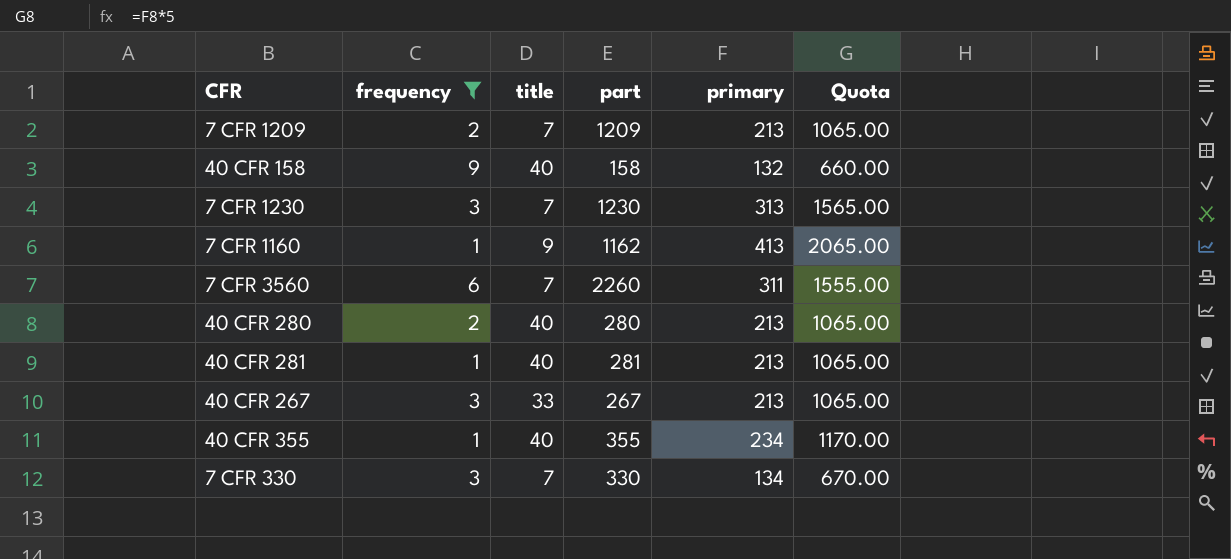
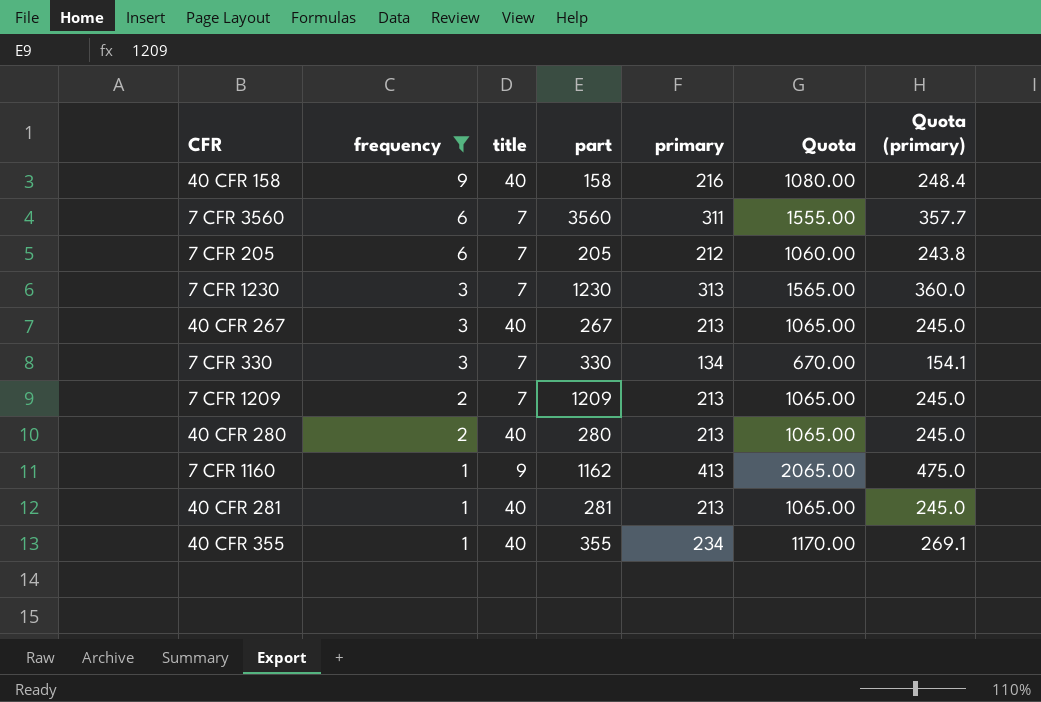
row order: none -> frequency descending
column Quota (primary) | formula: none -> [primary] * 1.15
40 CFR 158 | primary: 132 -> 216
40 CFR 158 | Quota: 660.00 -> 1080.00
7 CFR 3560 | part: 2260 -> 3560
row 7 CFR 205: none -> 6 | 7 | 205 | 212 | 1060.00 | 243.8
40 CFR 267 | title: 33 -> 40

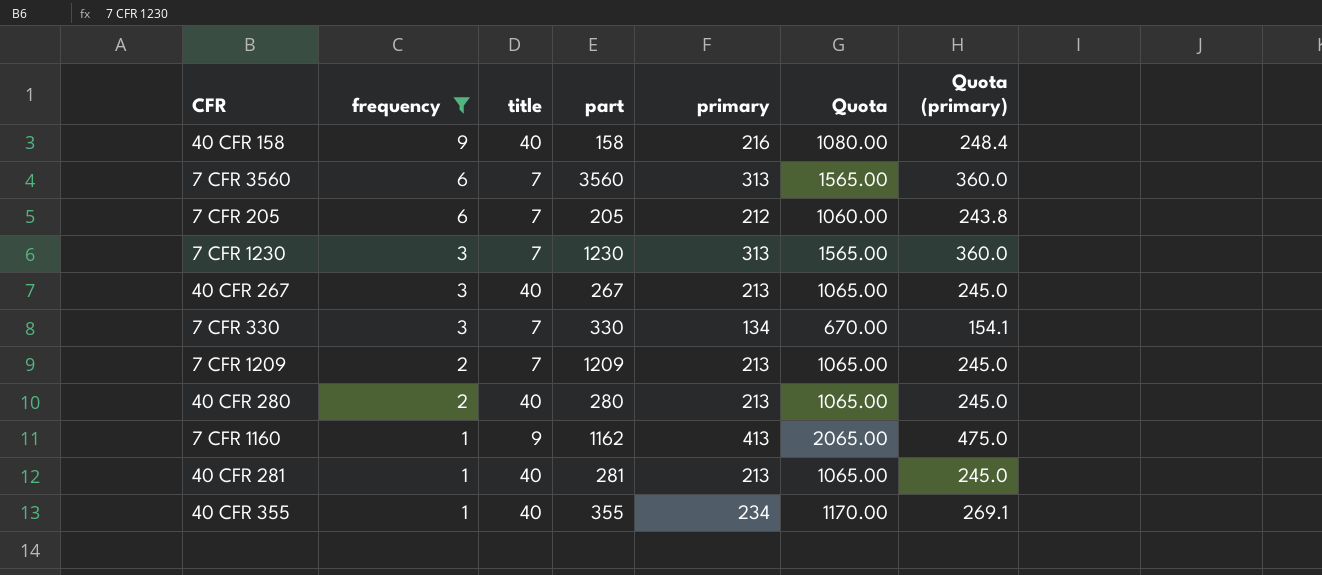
7 CFR 3560 | primary: 311 -> 313
7 CFR 3560 | Quota: 1555.00 -> 1565.00
7 CFR 3560 | Quota (primary): 357.7 -> 360.0

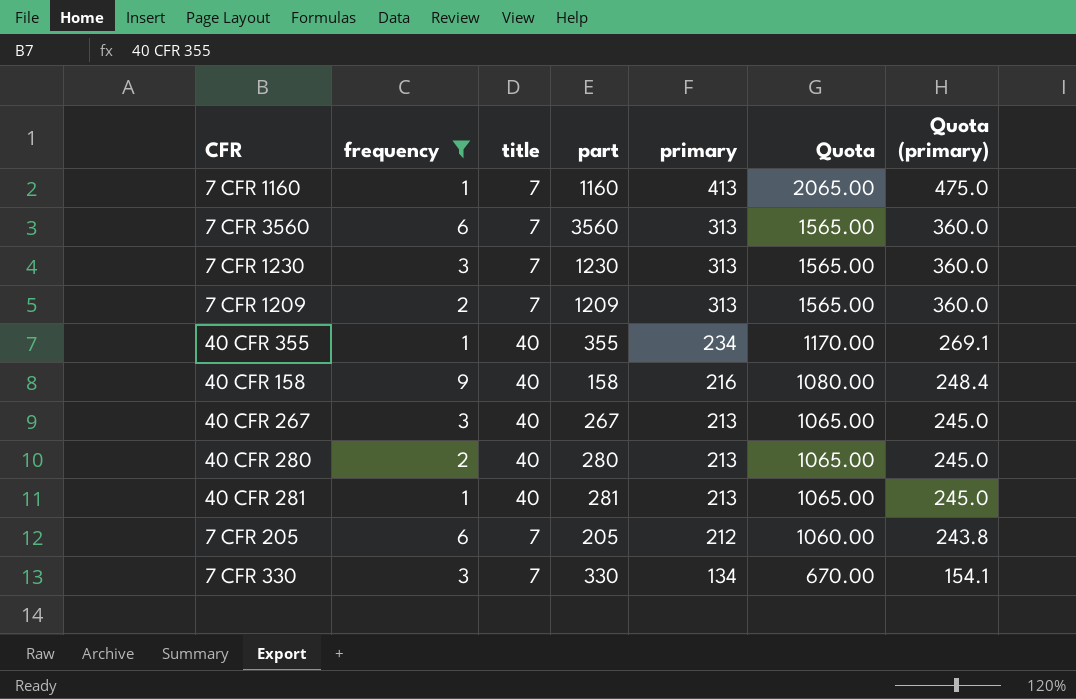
row order: frequency descending -> primary descending
7 CFR 1160 | title: 9 -> 7
7 CFR 1160 | part: 1162 -> 1160
7 CFR 1209 | primary: 213 -> 313
7 CFR 1209 | Quota: 1065.00 -> 1565.00
7 CFR 1209 | Quota (primary): 245.0 -> 360.0

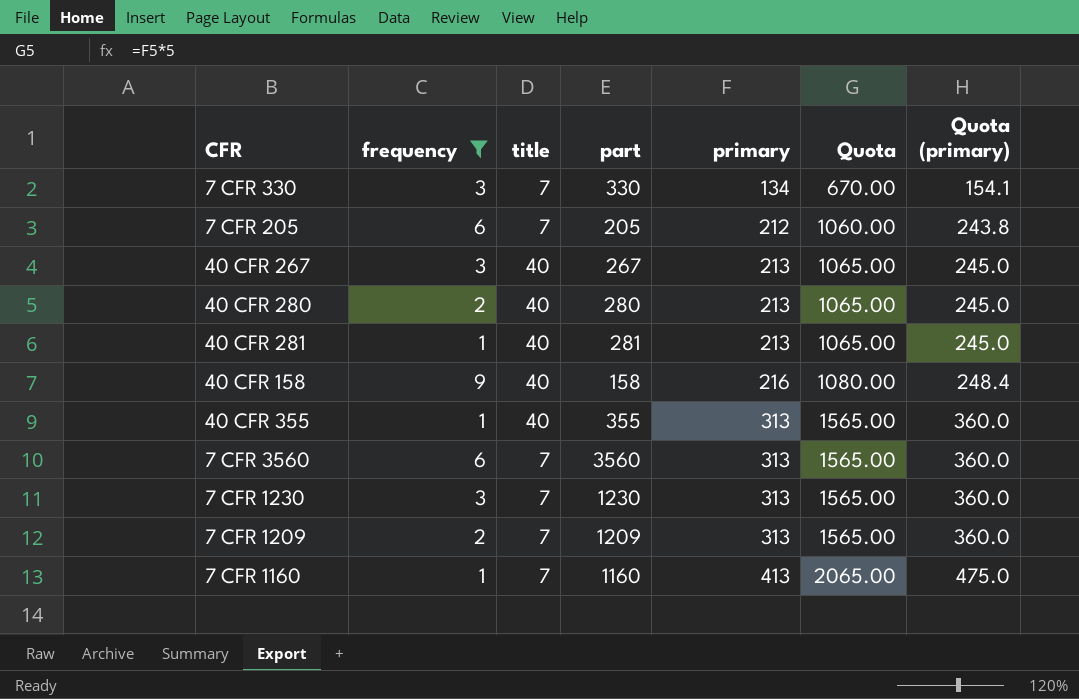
row order: primary descending -> primary ascending
40 CFR 355 | primary: 234 -> 313
40 CFR 355 | Quota: 1170.00 -> 1565.00
40 CFR 355 | Quota (primary): 269.1 -> 360.0

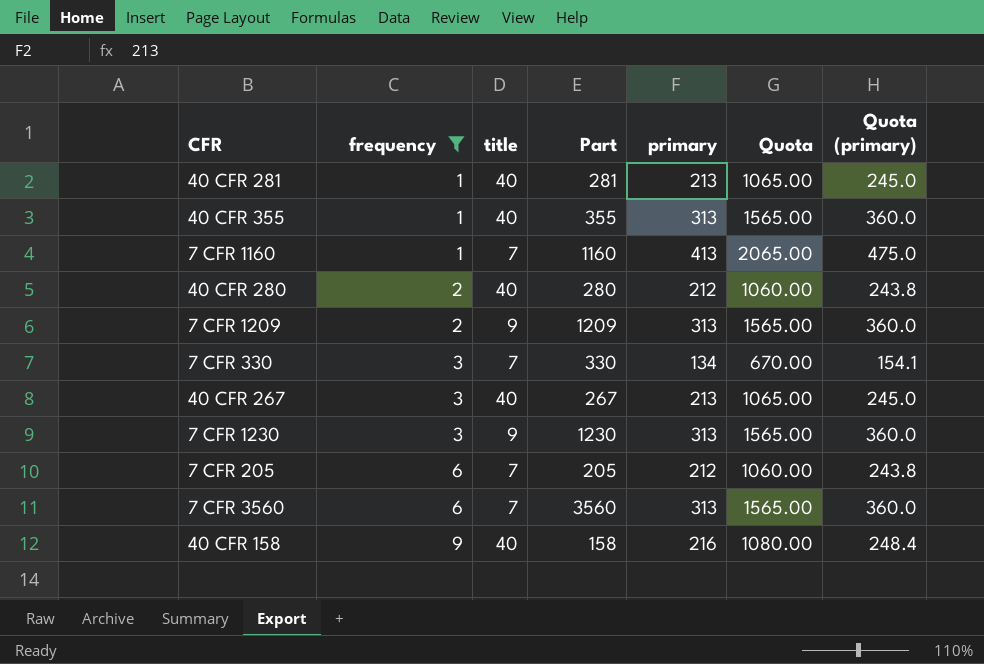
row order: primary ascending -> frequency ascending
column name: part -> Part
40 CFR 280 | primary: 213 -> 212
40 CFR 280 | Quota: 1065.00 -> 1060.00
40 CFR 280 | Quota (primary): 245.0 -> 243.8
7 CFR 1209 | title: 7 -> 9
7 CFR 1230 | title: 7 -> 9

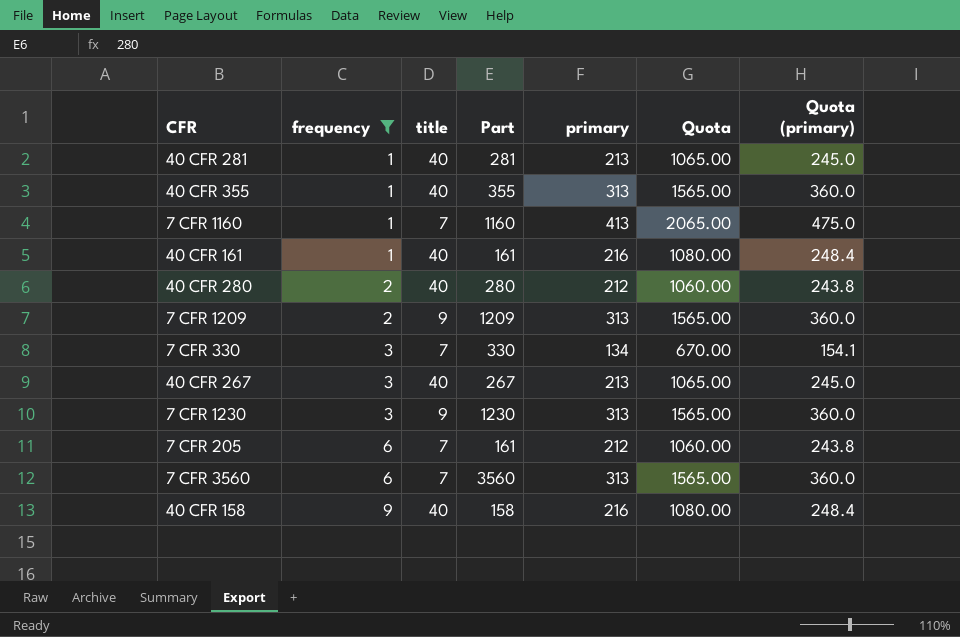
row 40 CFR 161: none -> 1 | 40 | 161 | 216 | 1080.00 | 248.4
7 CFR 205 | Part: 205 -> 161

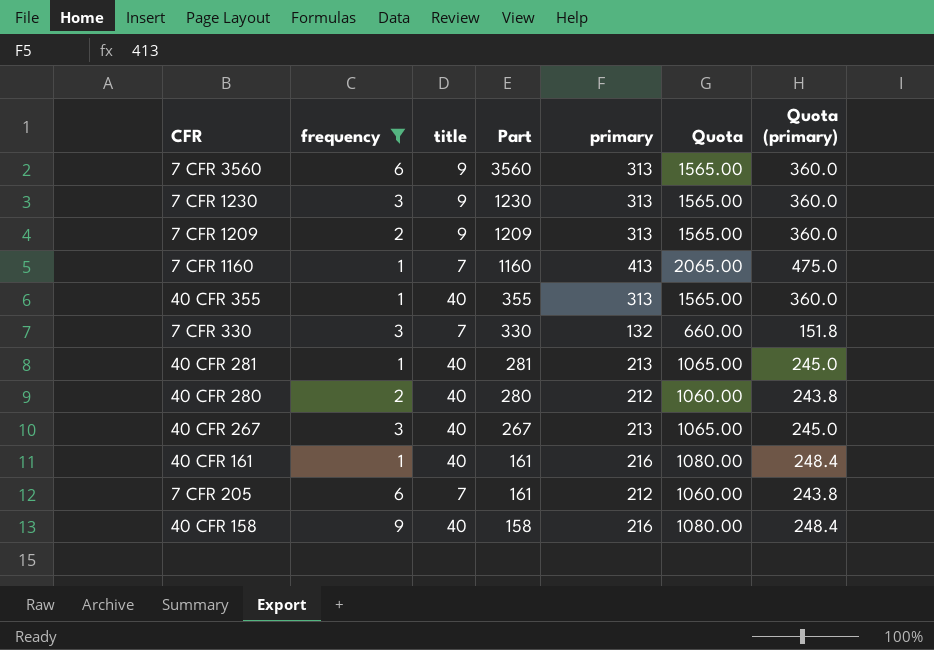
row order: frequency ascending -> Part descending
7 CFR 3560 | title: 7 -> 9
7 CFR 330 | primary: 134 -> 132
7 CFR 330 | Quota: 670.00 -> 660.00
7 CFR 330 | Quota (primary): 154.1 -> 151.8

